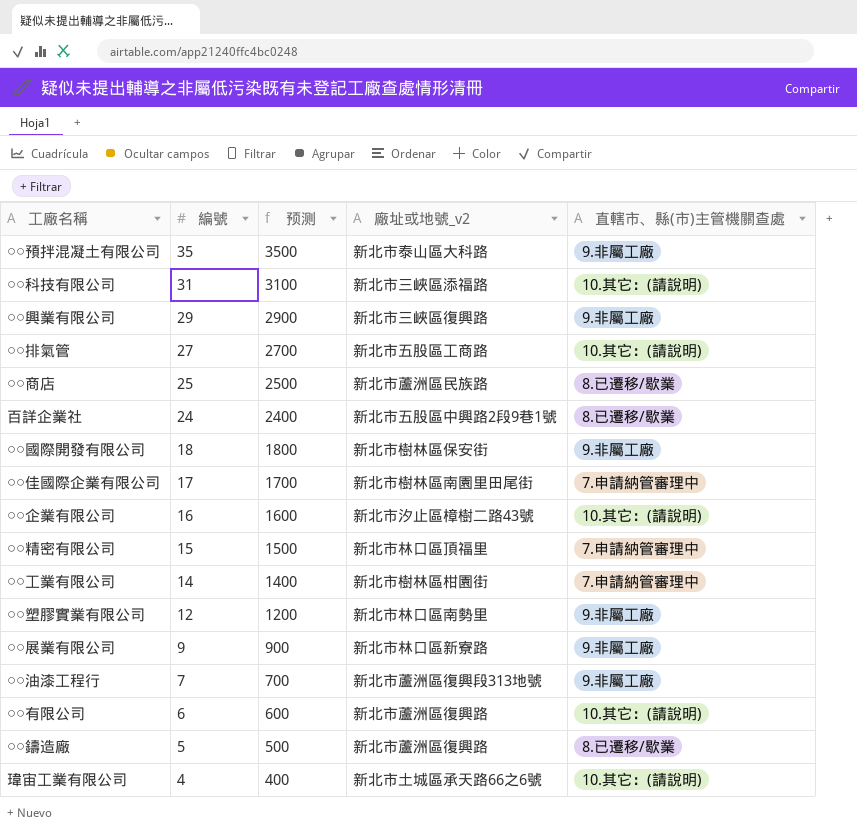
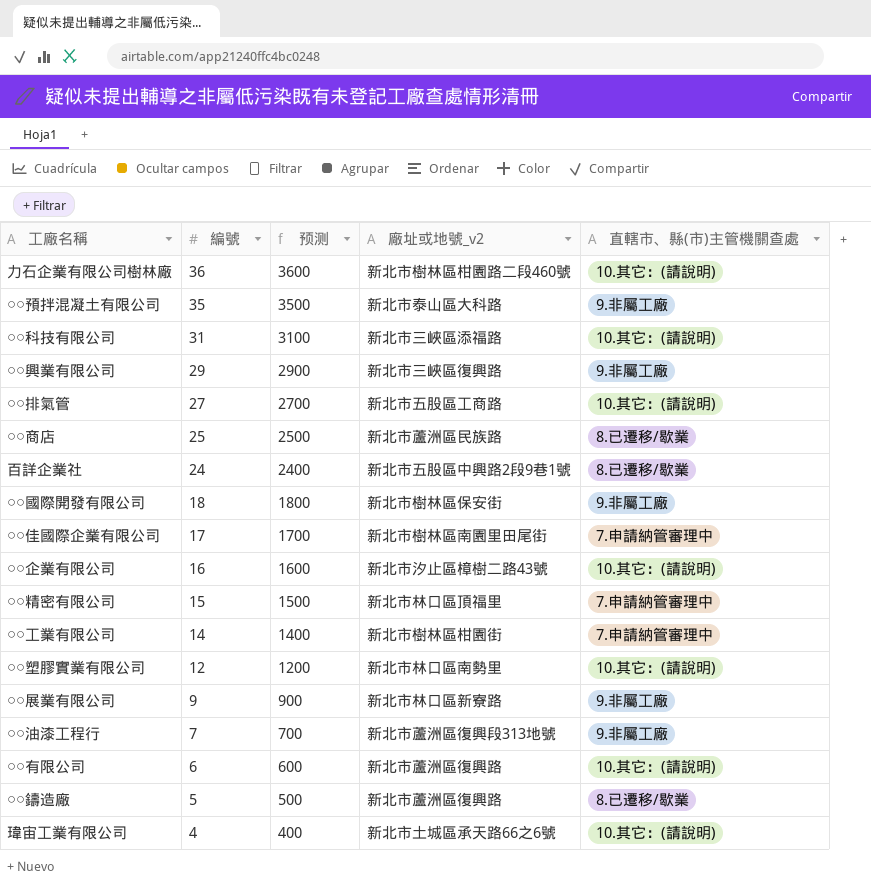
row 力石企業有限公司樹林廠: none -> 36 | 3600 | 新北市樹林區柑園路二段460號 | 10.其它：(請說明)
○○塑膠實業有限公司 | 直轄市、縣(市)主管機關查處: 9.非屬工廠 -> 10.其它：(請說明)

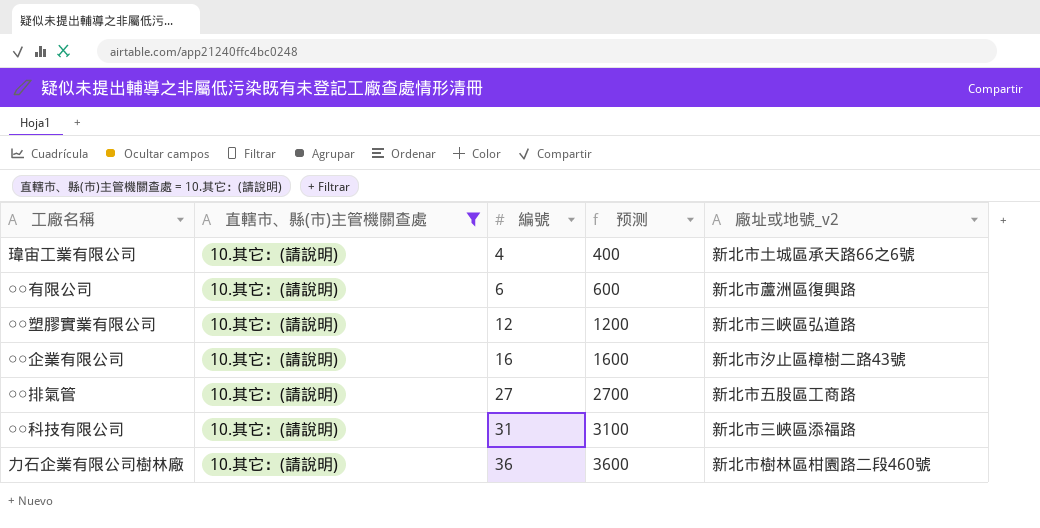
filter: none -> 直轄市、縣(市)主管機關查處 = 10.其它：(請說明)
row order: 編號 descending -> 編號 ascending
column 直轄市、縣(市)主管機關查處 | position: 5 -> 2
○○塑膠實業有限公司 | 廠址或地號_v2: 新北市林口區南勢里 -> 新北市三峽區弘道路

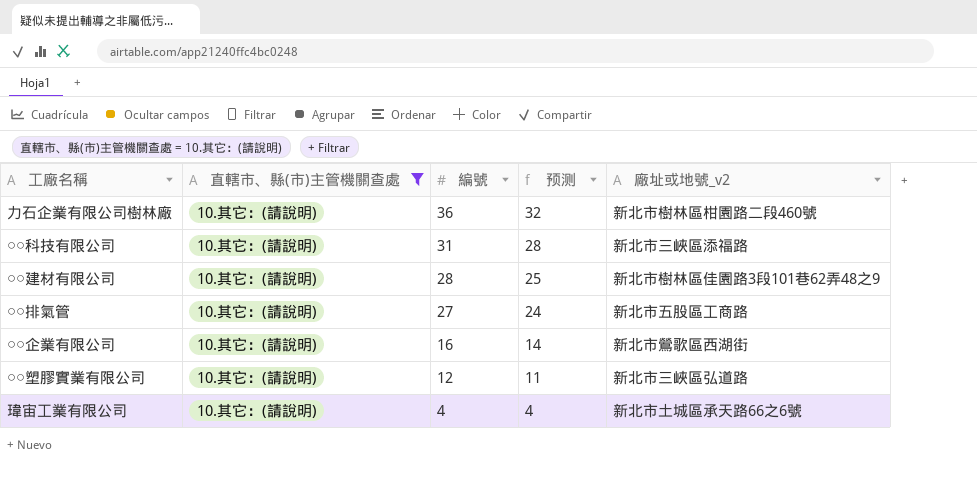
row order: 編號 ascending -> 編號 descending
column 预测 | formula: [編號] * 100 -> [編號] * 0.9
row ○○有限公司: 10.其它：(請說明) | 6 | 600 | 新北市蘆洲區復興路 -> none
row ○○建材有限公司: none -> 10.其它：(請說明) | 28 | 25 | 新北市樹林區佳園路3段101巷62弄48之9
○○企業有限公司 | 廠址或地號_v2: 新北市汐止區樟樹二路43號 -> 新北市鶯歌區西湖街

